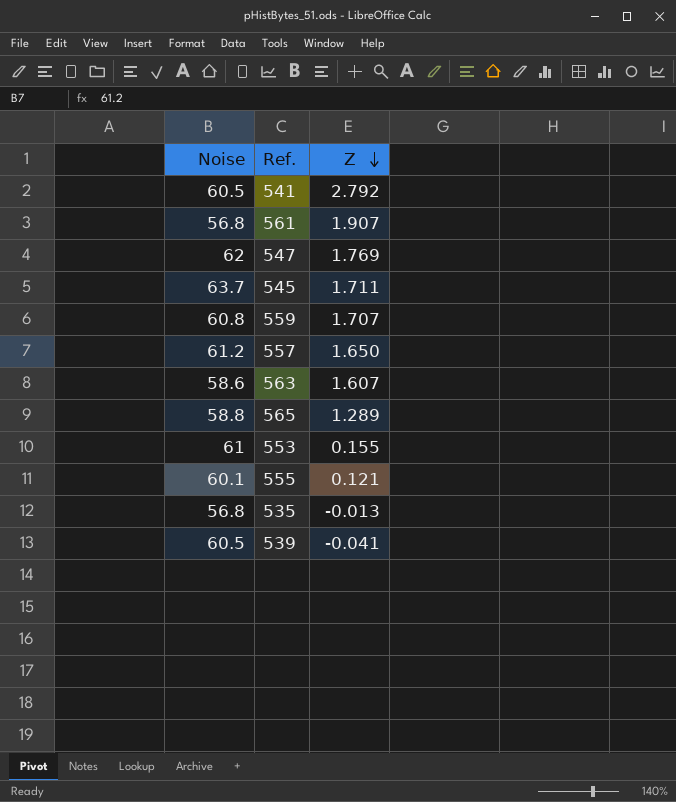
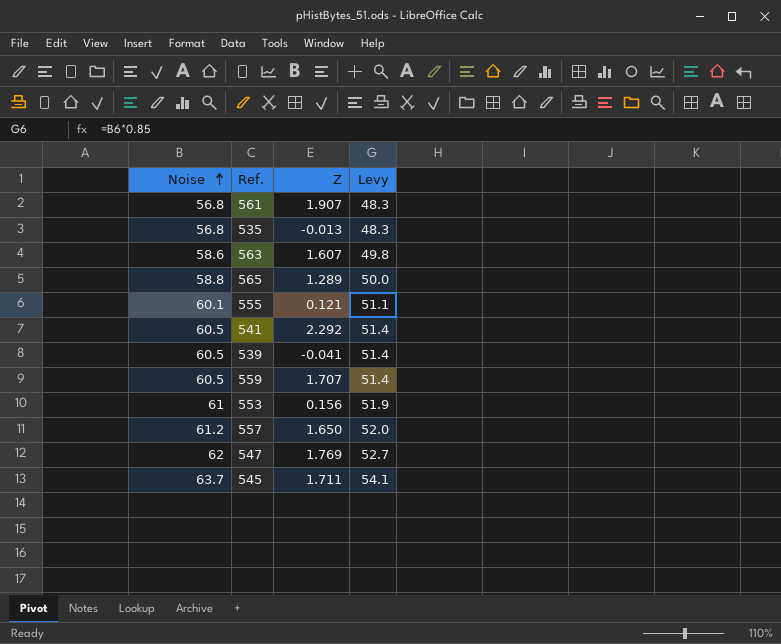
row order: Z descending -> Noise ascending
column Levy | formula: none -> [Noise] * 0.85
541 | Z: 2.792 -> 2.292
559 | Noise: 60.8 -> 60.5
553 | Z: 0.155 -> 0.156

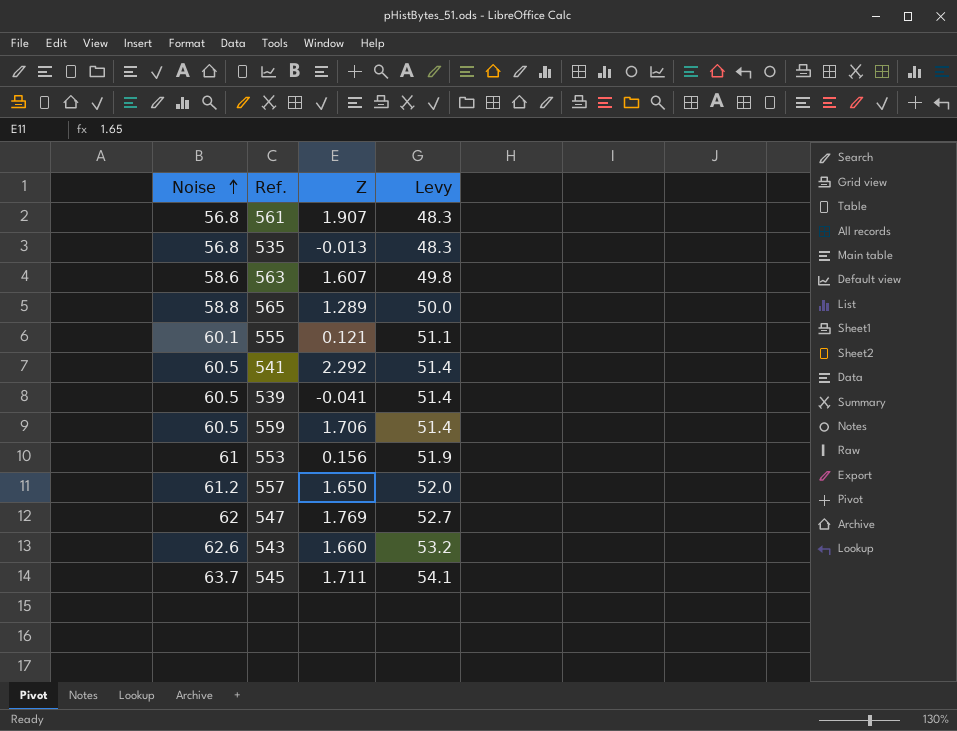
559 | Z: 1.707 -> 1.706
row 543: none -> 62.6 | 1.660 | 53.2

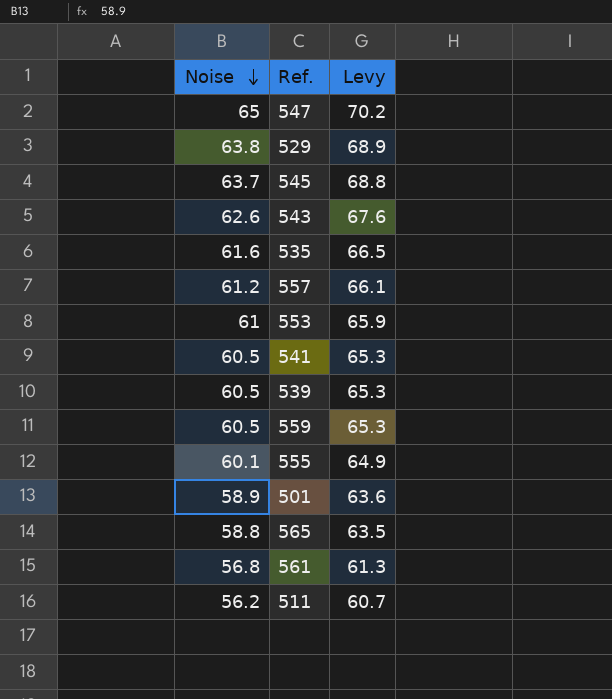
row order: Noise ascending -> Noise descending
column Z | position: 3 -> none
column Levy | formula: [Noise] * 0.85 -> [Noise] * 1.08
row 563: 58.6 | 1.607 | 49.8 -> none
547 | Noise: 62 -> 65
row 529: none -> 63.8 | 68.9
535 | Noise: 56.8 -> 61.6
row 501: none -> 58.9 | 63.6
row 511: none -> 56.2 | 60.7

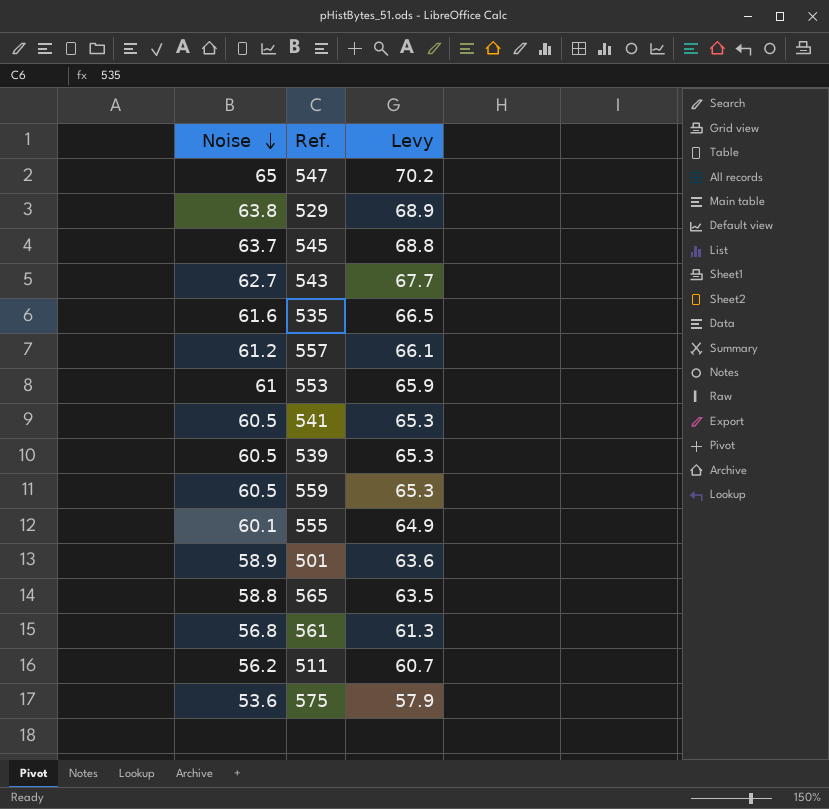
543 | Noise: 62.6 -> 62.7
543 | Levy: 67.6 -> 67.7
row 575: none -> 53.6 | 57.9

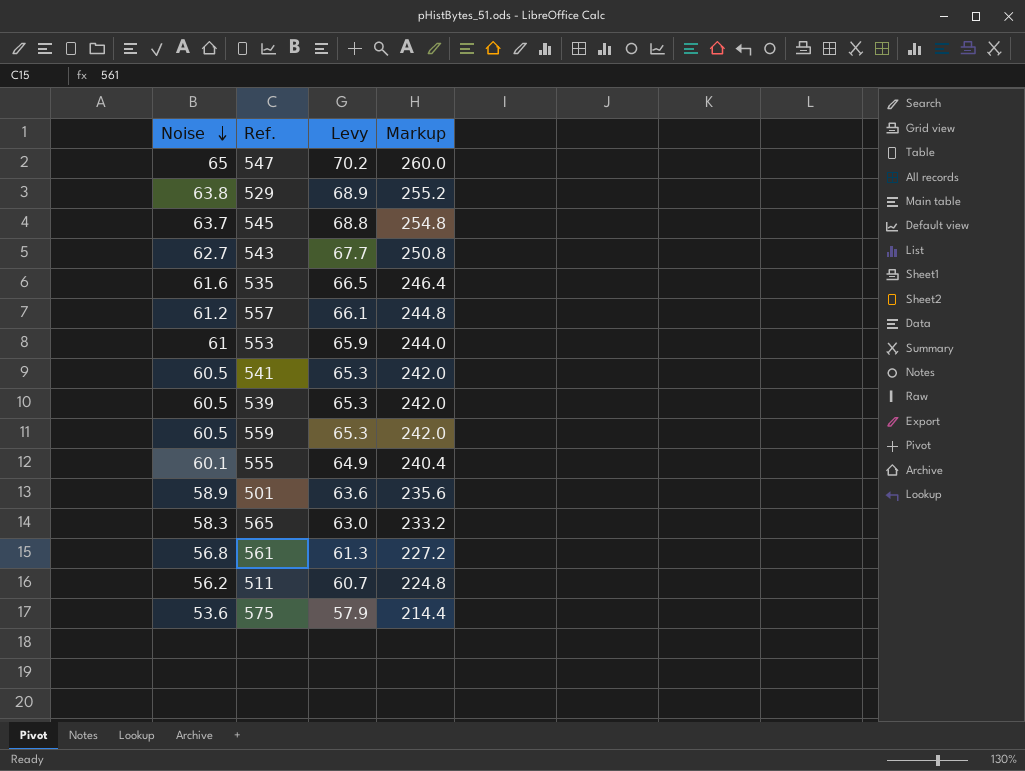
column Markup | formula: none -> [Noise] * 4
565 | Noise: 58.8 -> 58.3
565 | Levy: 63.5 -> 63.0

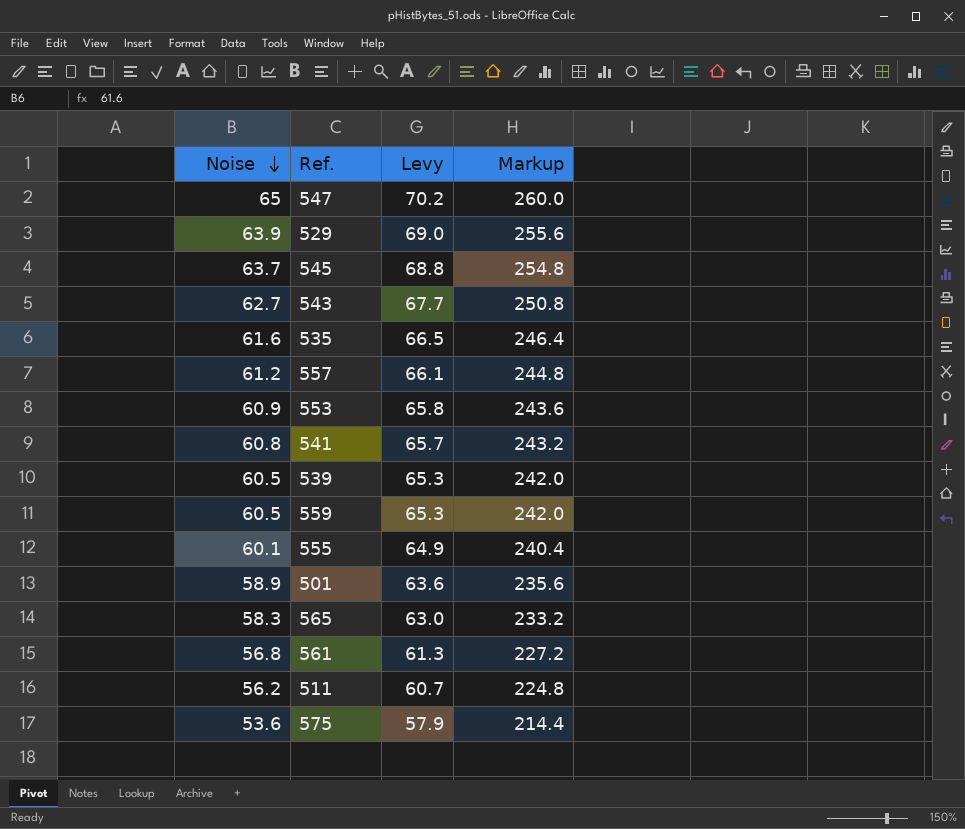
529 | Noise: 63.8 -> 63.9
529 | Levy: 68.9 -> 69.0
529 | Markup: 255.2 -> 255.6
553 | Noise: 61 -> 60.9
553 | Levy: 65.9 -> 65.8
553 | Markup: 244.0 -> 243.6
541 | Noise: 60.5 -> 60.8
541 | Levy: 65.3 -> 65.7
541 | Markup: 242.0 -> 243.2

